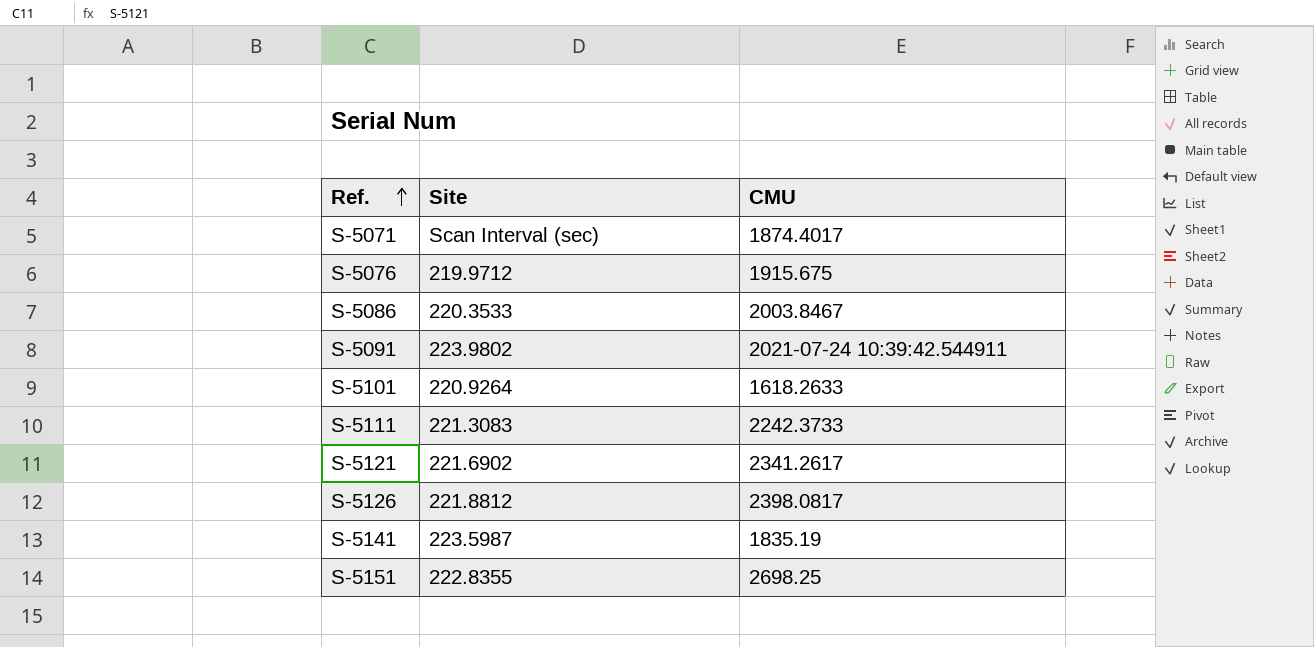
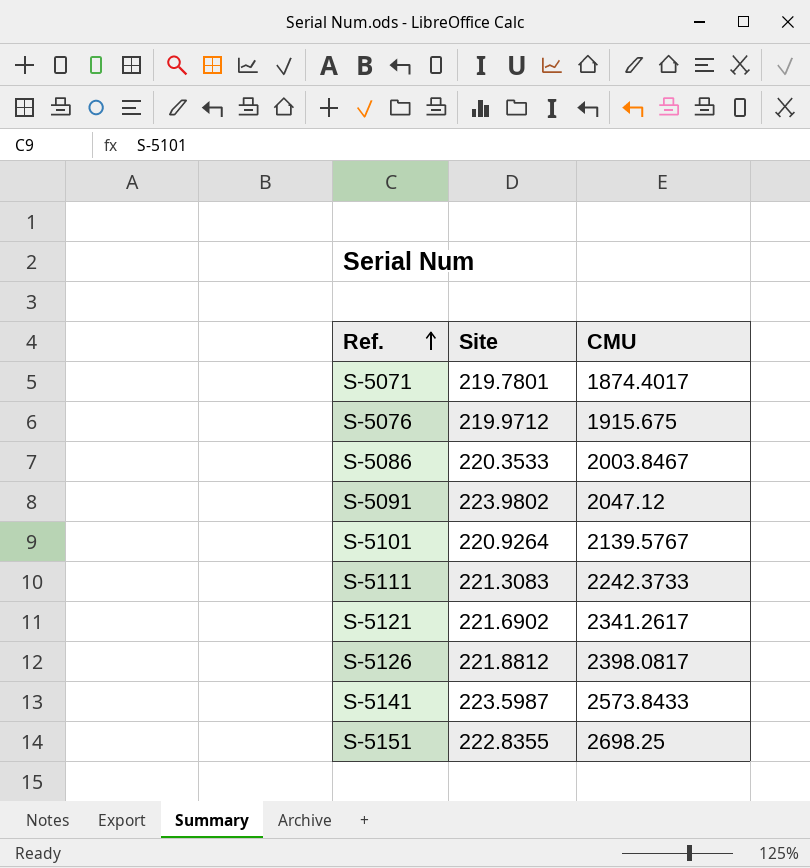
S-5071 | Site: Scan Interval (sec) -> 219.7801
S-5091 | CMU: 2021-07-24 10:39:42.544911 -> 2047.12
S-5101 | CMU: 1618.2633 -> 2139.5767
S-5141 | CMU: 1835.19 -> 2573.8433

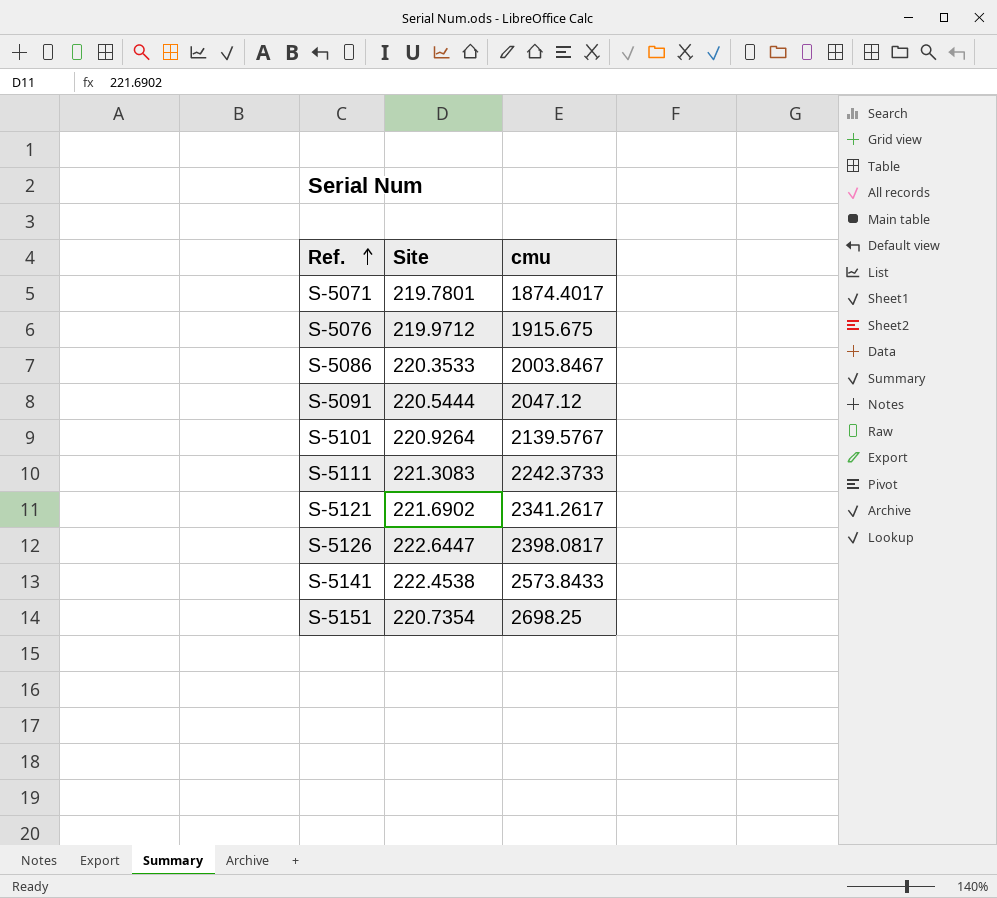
column name: CMU -> cmu
S-5091 | Site: 223.9802 -> 220.5444
S-5126 | Site: 221.8812 -> 222.6447
S-5141 | Site: 223.5987 -> 222.4538
S-5151 | Site: 222.8355 -> 220.7354

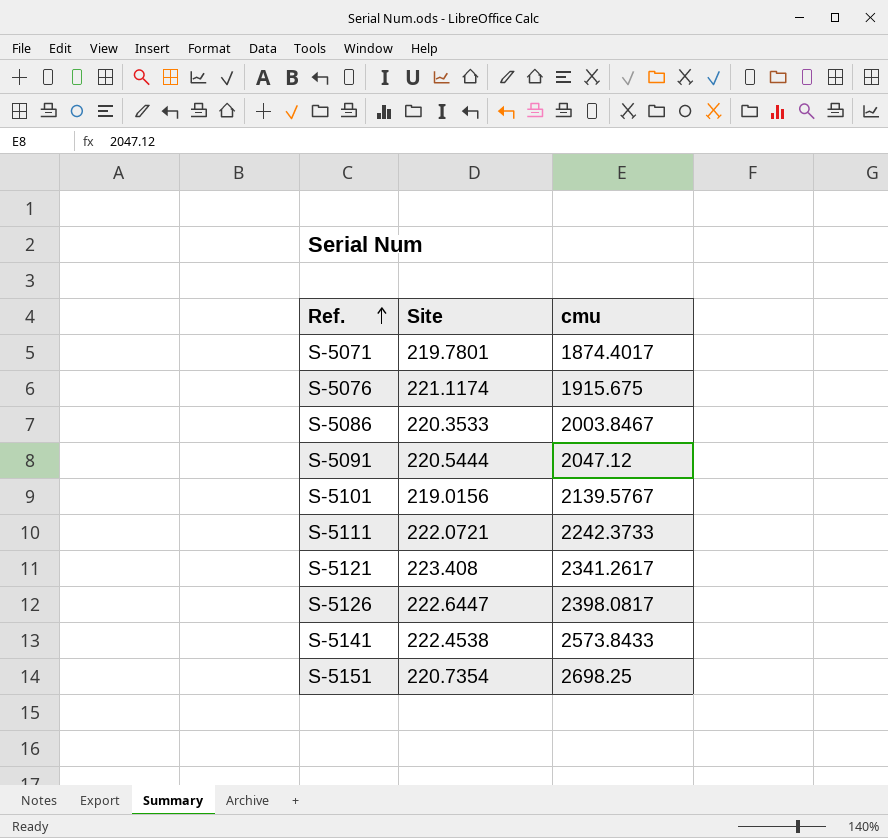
S-5076 | Site: 219.9712 -> 221.1174
S-5101 | Site: 220.9264 -> 219.0156
S-5111 | Site: 221.3083 -> 222.0721
S-5121 | Site: 221.6902 -> 223.408

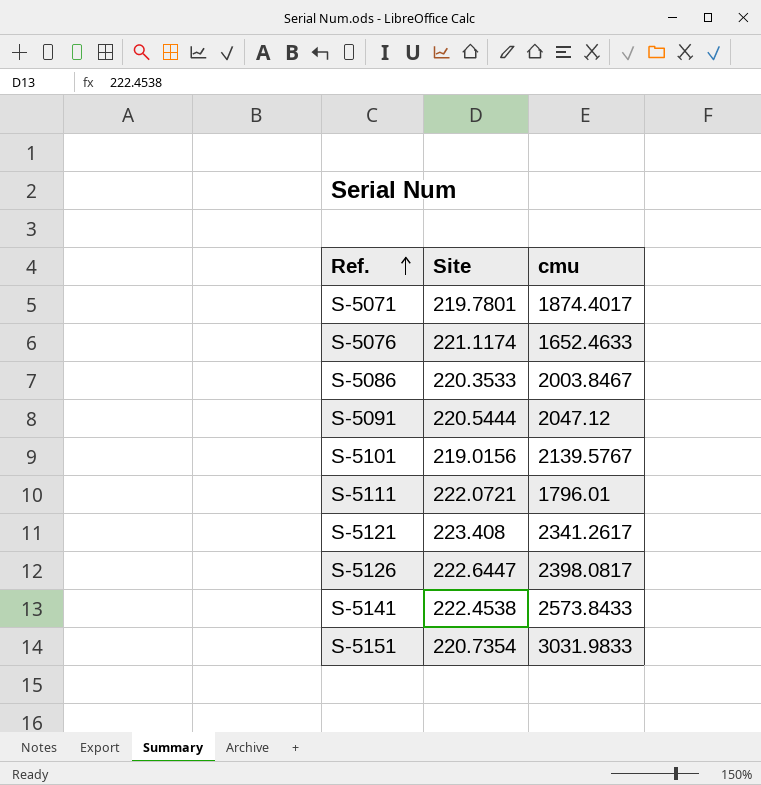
S-5076 | cmu: 1915.675 -> 1652.4633
S-5111 | cmu: 2242.3733 -> 1796.01
S-5151 | cmu: 2698.25 -> 3031.9833

